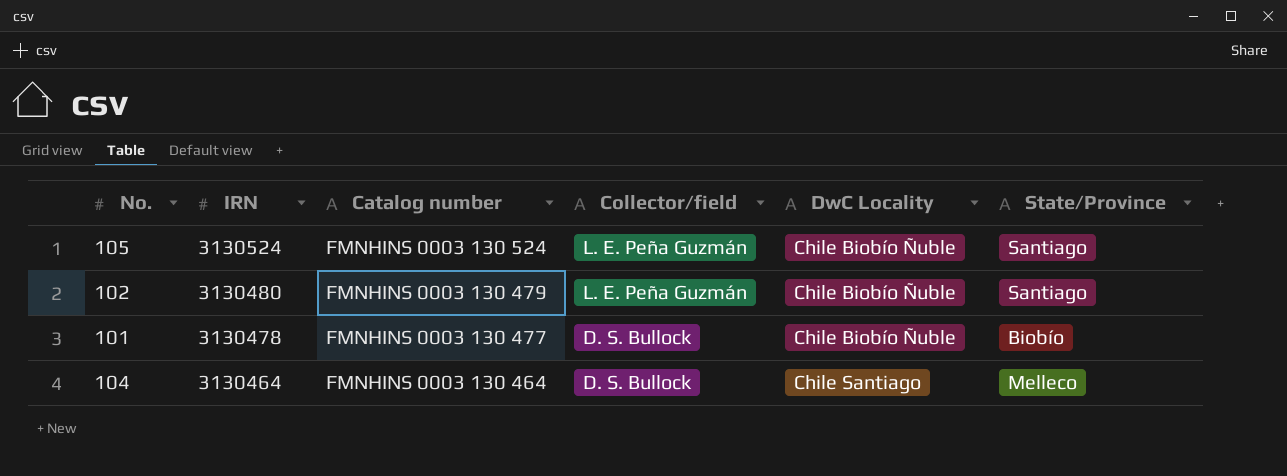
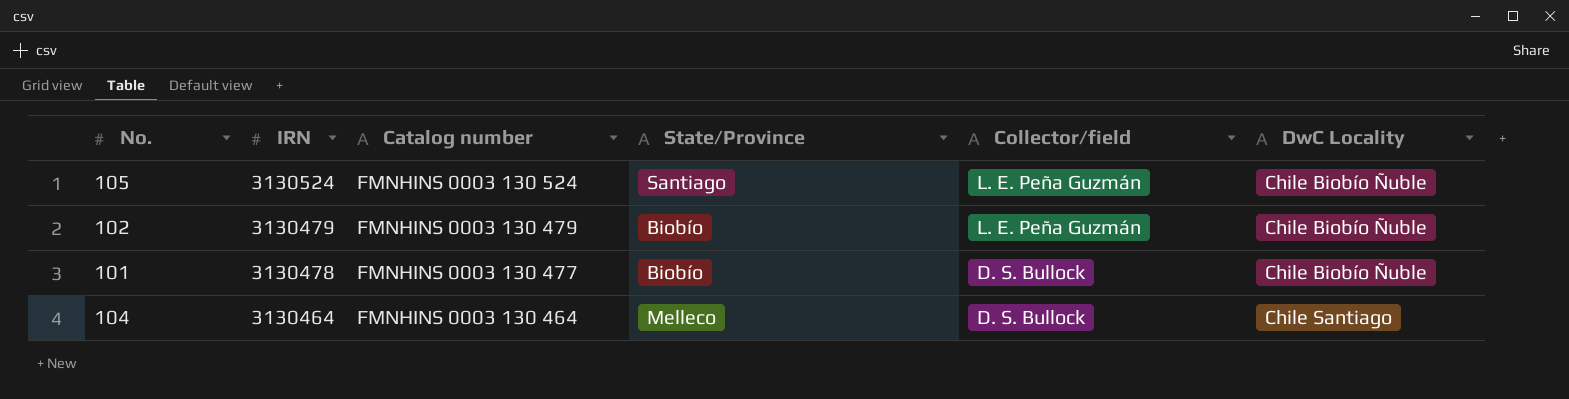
column State/Province | position: 6 -> 4
102 | IRN: 3130480 -> 3130479
102 | State/Province: Santiago -> Biobío

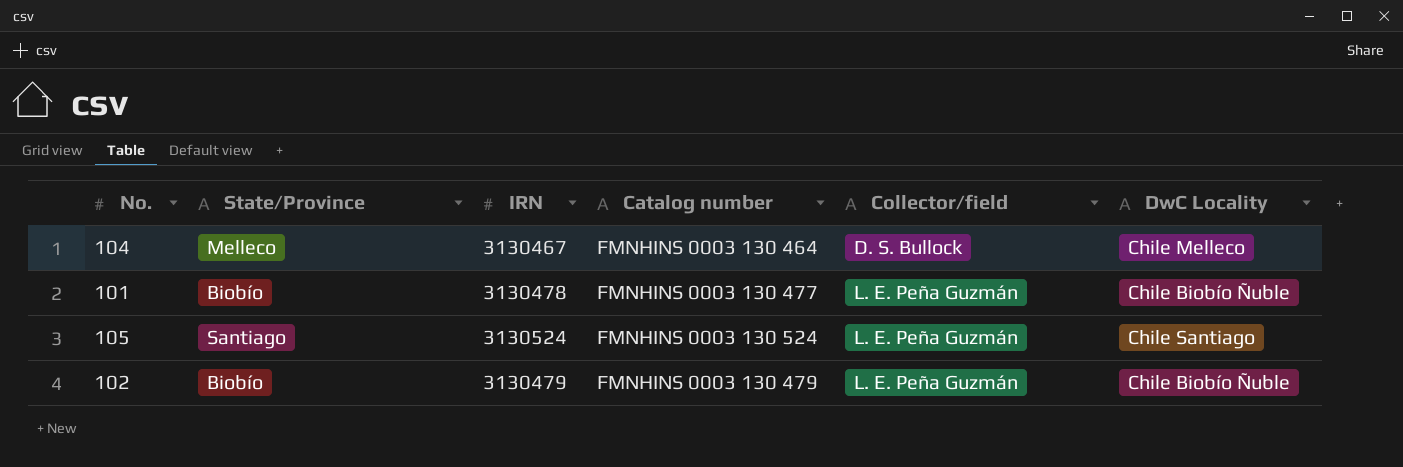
row order: IRN descending -> Collector/field ascending
column State/Province | position: 4 -> 2
104 | IRN: 3130464 -> 3130467
104 | DwC Locality: Chile Santiago -> Chile Melleco
101 | Collector/field: D. S. Bullock -> L. E. Peña Guzmán
105 | DwC Locality: Chile Biobío Ñuble -> Chile Santiago

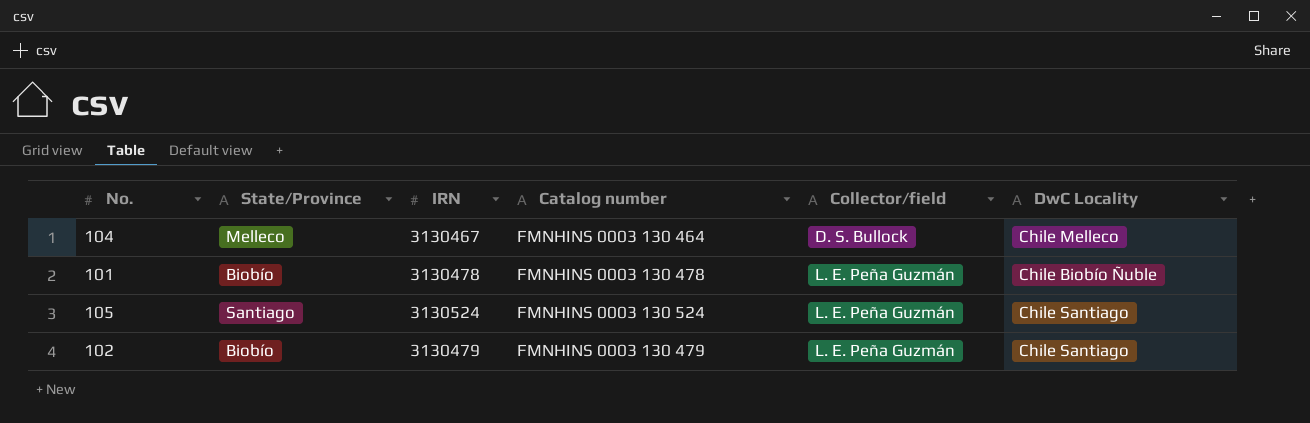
101 | Catalog number: FMNHINS 0003 130 477 -> FMNHINS 0003 130 478
102 | DwC Locality: Chile Biobío Ñuble -> Chile Santiago

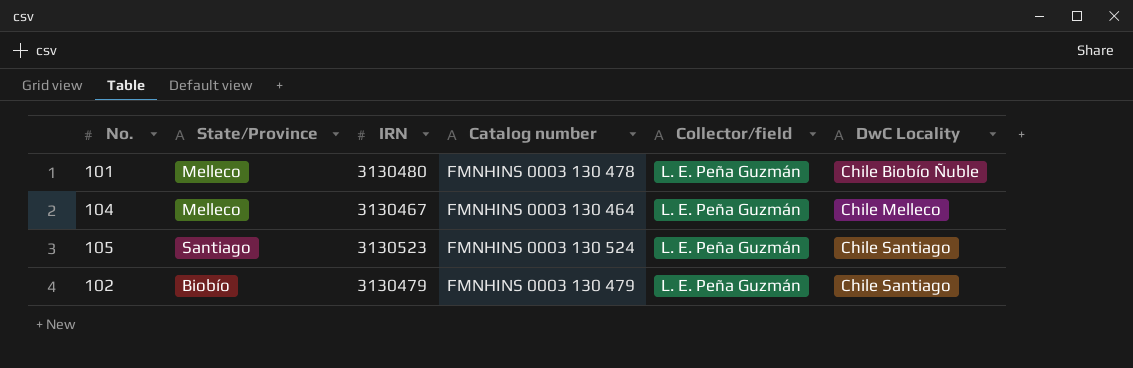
row order: Collector/field ascending -> DwC Locality ascending
101 | State/Province: Biobío -> Melleco
101 | IRN: 3130478 -> 3130480
104 | Collector/field: D. S. Bullock -> L. E. Peña Guzmán
105 | IRN: 3130524 -> 3130523

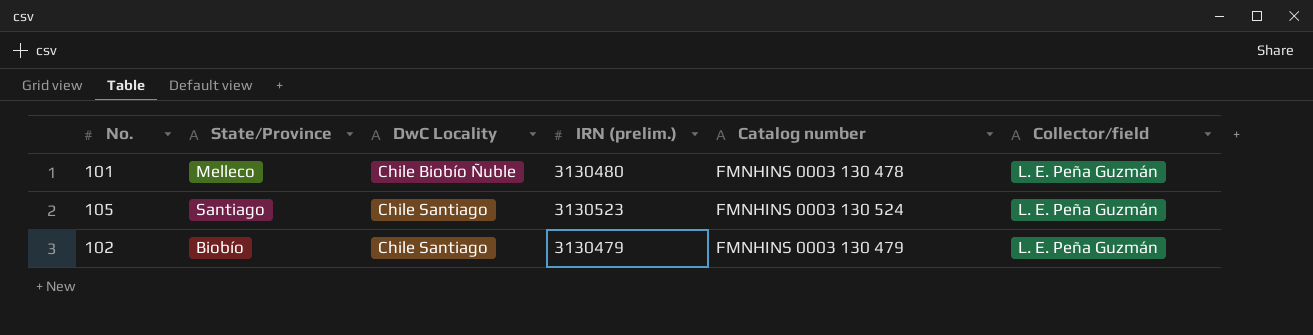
column DwC Locality | position: 6 -> 3
column name: IRN -> IRN (prelim.)
row 104: Melleco | 3130467 | FMNHINS 0003 130 464 | L. E. Peña Guzmán | Chile Melleco -> none

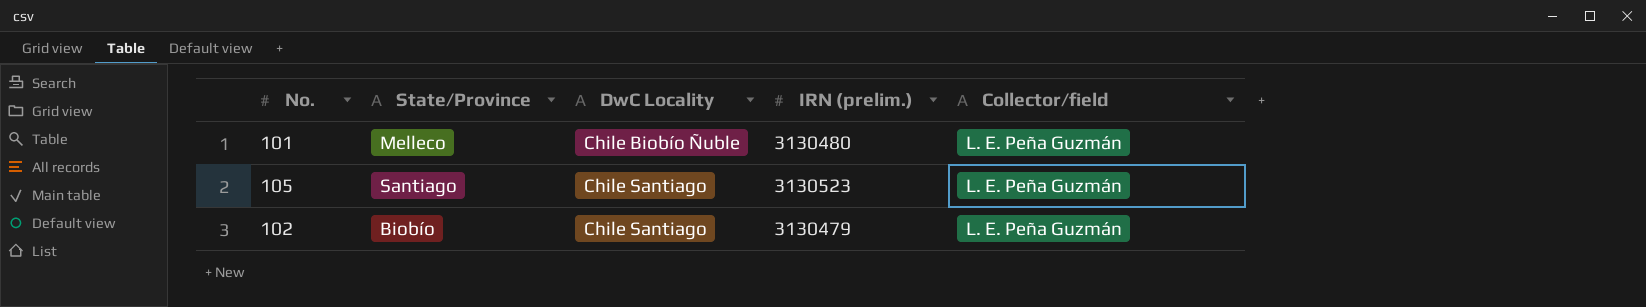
column Catalog number | position: 5 -> none

